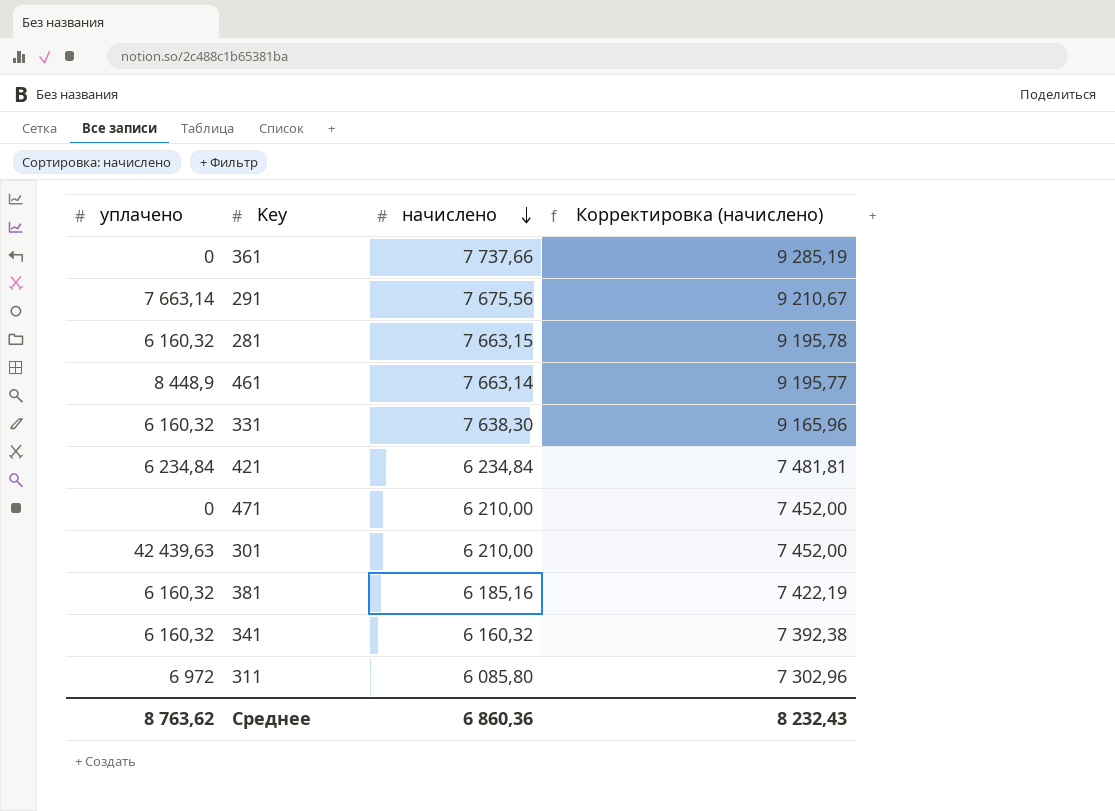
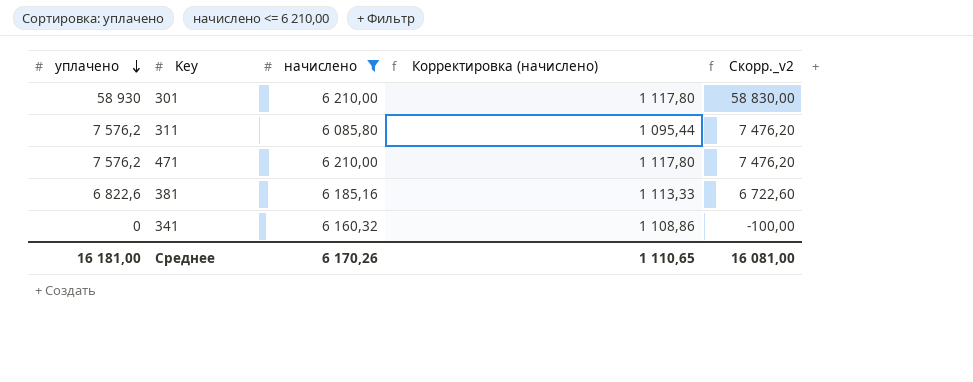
filter: none -> начислено <= 6 210,00
row order: начислено descending -> уплачено descending
column Корректировка (начислено) | formula: [начислено] * 1,2 -> [начислено] * 0,18
column Скорр._v2 | formula: none -> [уплачено] - 100
301 | уплачено: 42 439,63 -> 58 930
311 | уплачено: 6 972 -> 7 576,2
471 | уплачено: 0 -> 7 576,2
381 | уплачено: 6 160,32 -> 6 822,6
341 | уплачено: 6 160,32 -> 0
Среднее | уплачено: 8 763,62 -> 16 181,00
Среднее | начислено: 6 860,36 -> 6 170,26
Среднее | Корректировка (начислено): 8 232,43 -> 1 110,65

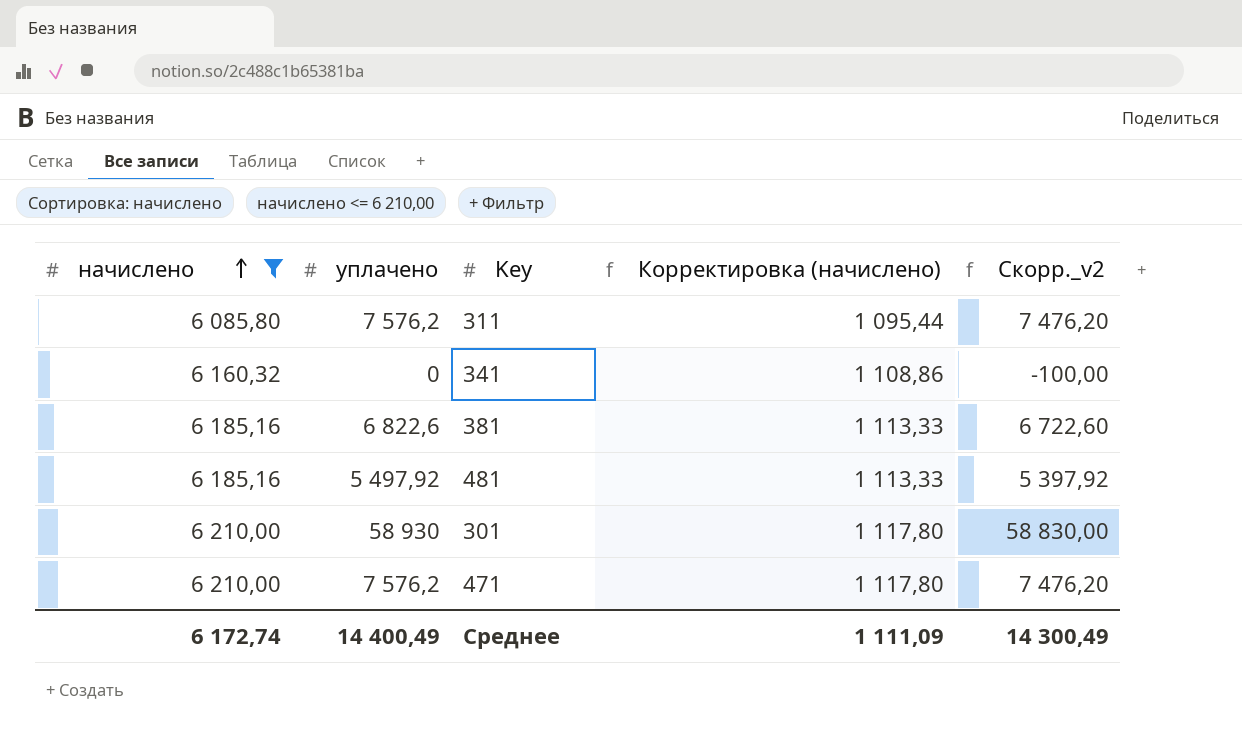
row order: уплачено descending -> начислено ascending
column начислено | position: 3 -> 1
row 481: none -> 6 185,16 | 5 497,92 | 1 113,33 | 5 397,92
Среднее | начислено: 6 170,26 -> 6 172,74
Среднее | уплачено: 16 181,00 -> 14 400,49
Среднее | Корректировка (начислено): 1 110,65 -> 1 111,09
Среднее | Скорр._v2: 16 081,00 -> 14 300,49

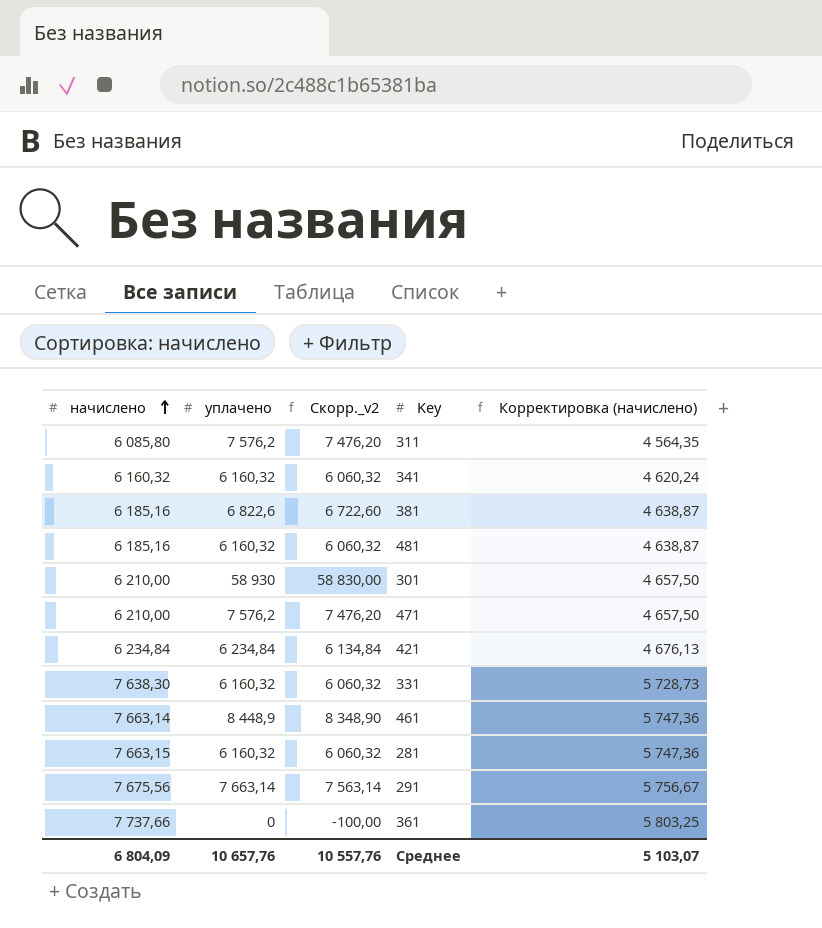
filter: начислено <= 6 210,00 -> none
column Скорр._v2 | position: 5 -> 3
column Корректировка (начислено) | formula: [начислено] * 0,18 -> [начислено] * 0,75
341 | уплачено: 0 -> 6 160,32
341 | Скорр._v2: -100,00 -> 6 060,32
481 | уплачено: 5 497,92 -> 6 160,32
481 | Скорр._v2: 5 397,92 -> 6 060,32
Среднее | начислено: 6 172,74 -> 6 804,09
Среднее | уплачено: 14 400,49 -> 10 657,76
Среднее | Скорр._v2: 14 300,49 -> 10 557,76
Среднее | Корректировка (начислено): 1 111,09 -> 5 103,07

